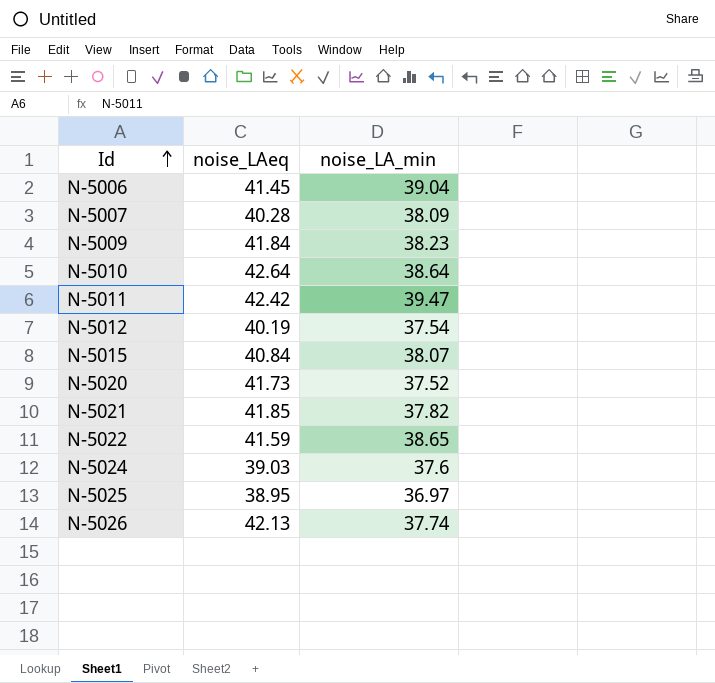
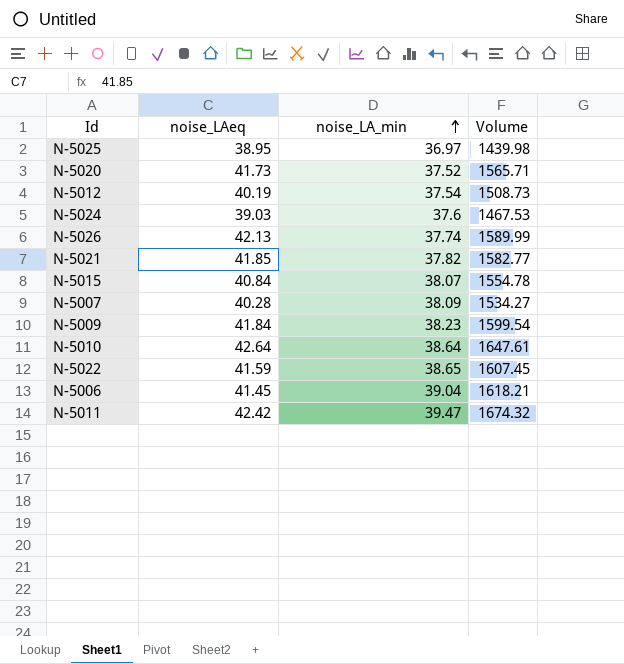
row order: Id ascending -> noise_LA_min ascending
column Volume | formula: none -> [noise_LAeq] * [noise_LA_min]

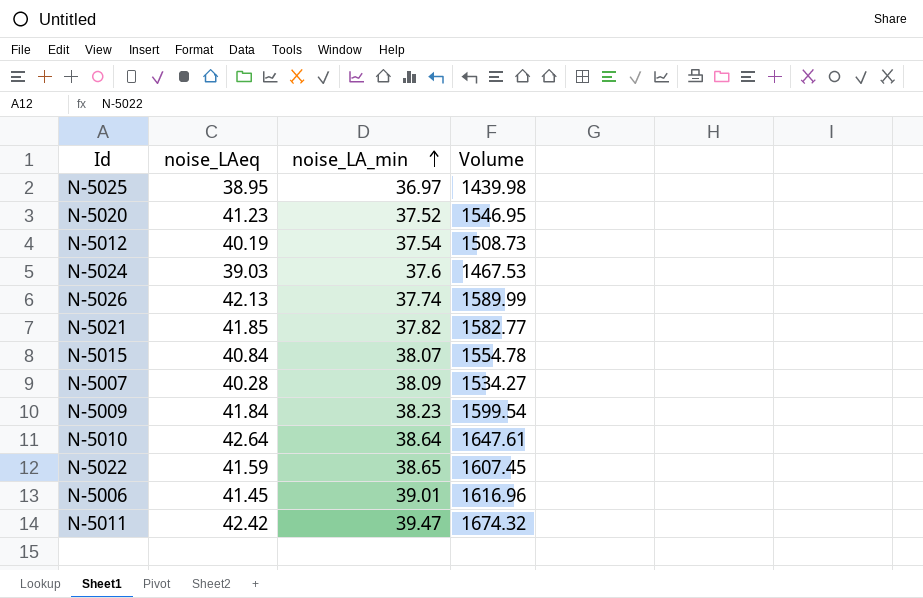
N-5020 | noise_LAeq: 41.73 -> 41.23
N-5020 | Volume: 1565.71 -> 1546.95
N-5006 | noise_LA_min: 39.04 -> 39.01
N-5006 | Volume: 1618.21 -> 1616.96

